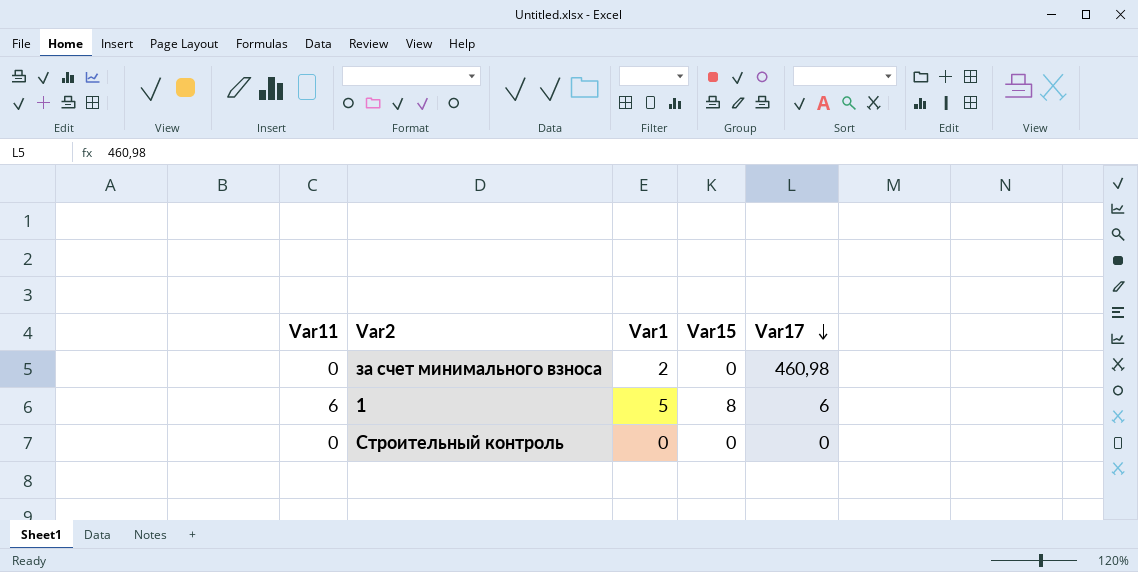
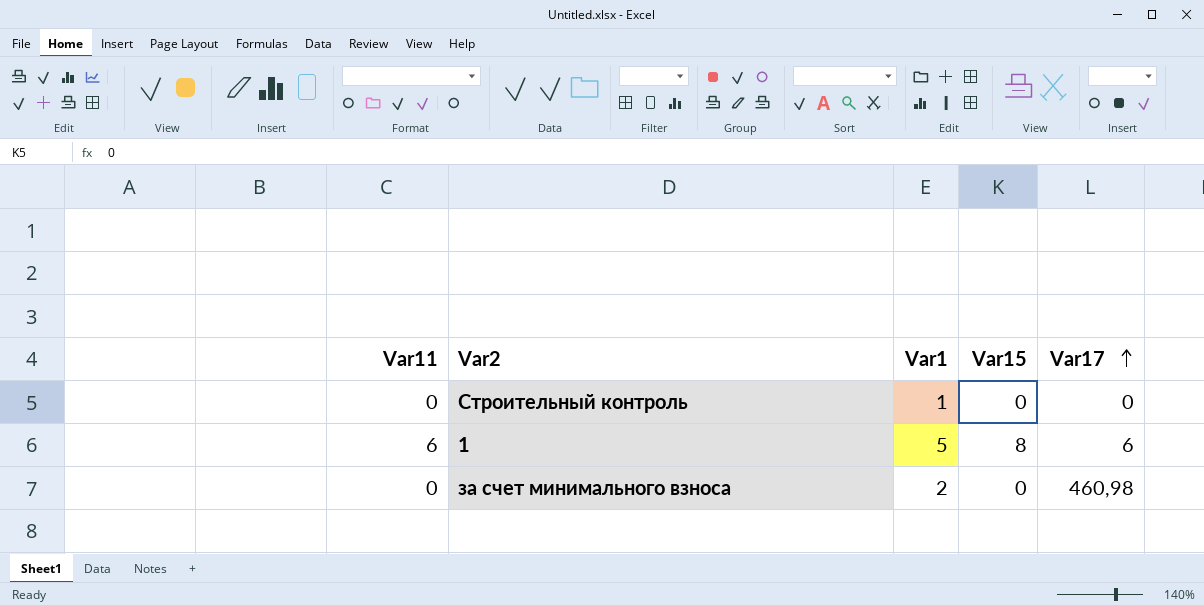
row order: Var17 descending -> Var17 ascending
Строительный контроль | Var1: 0 -> 1

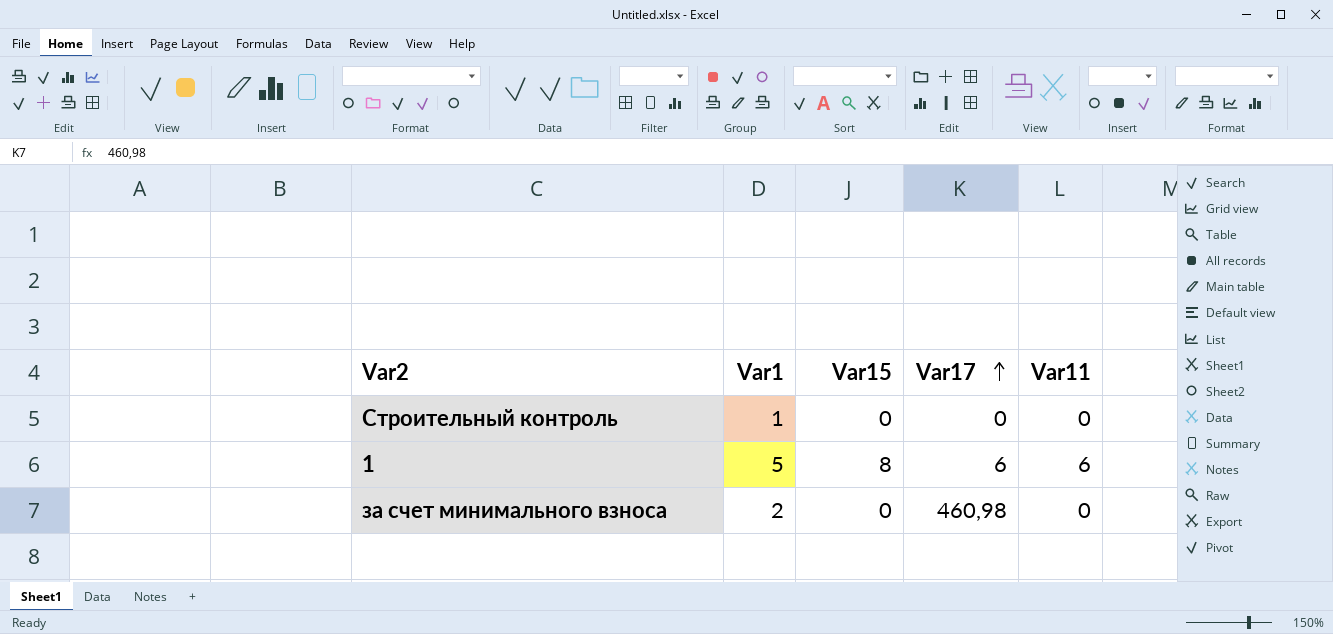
column Var11 | position: 1 -> 5

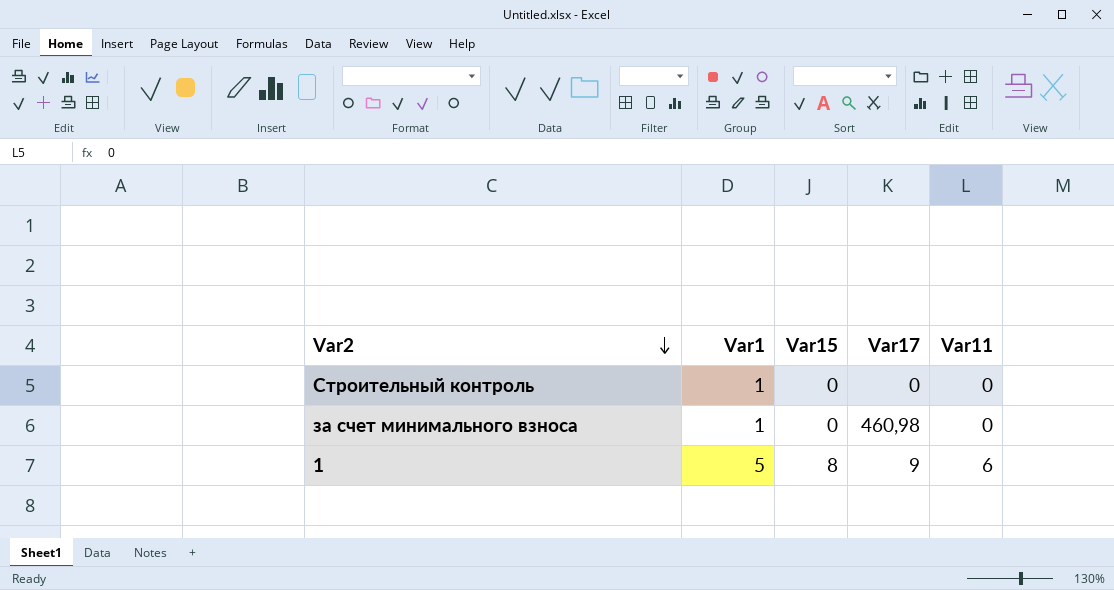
row order: Var17 ascending -> Var2 descending
за счет минимального взноса | Var1: 2 -> 1
1 | Var17: 6 -> 9

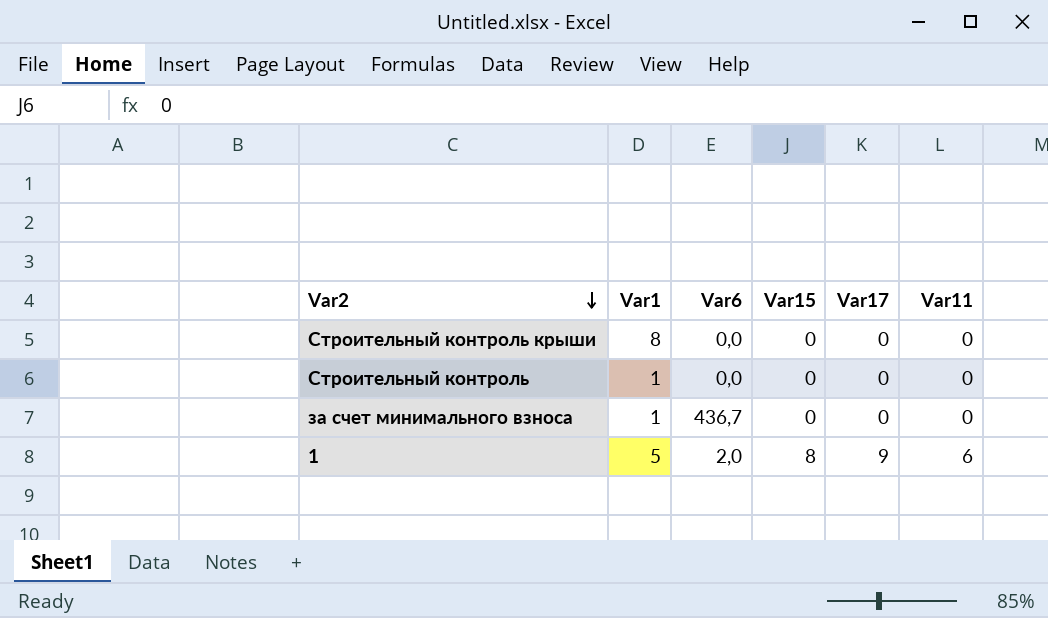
column Var6 | position: none -> 3
row Строительный контроль крыши: none -> 8 | 0,0 | 0 | 0 | 0
за счет минимального взноса | Var17: 460,98 -> 0

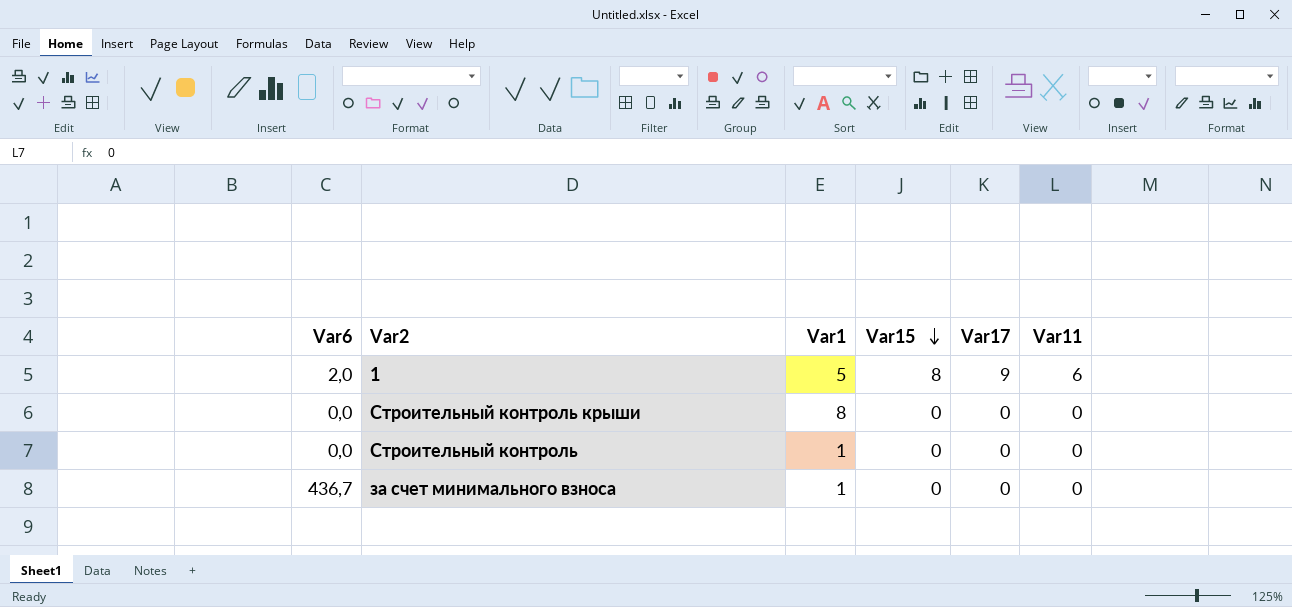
row order: Var2 descending -> Var15 descending
column Var6 | position: 3 -> 1

